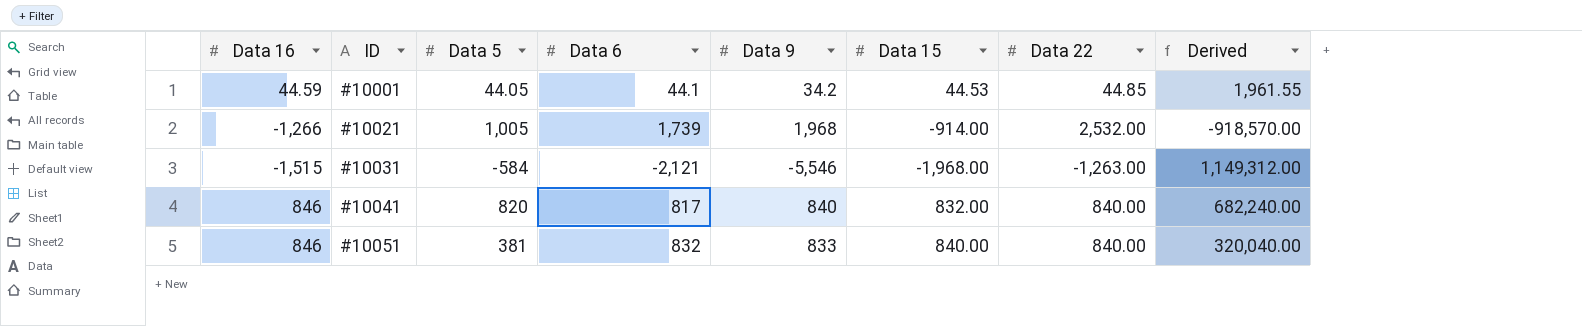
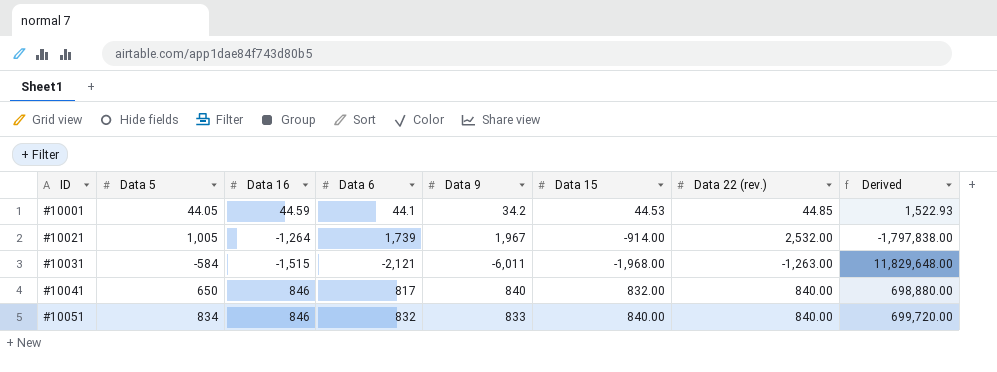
column Data 16 | position: 1 -> 3
column name: Data 22 -> Data 22 (rev.)
column Derived | formula: [Data 5] * [Data 15] -> [Data 9] * [Data 15]
#10021 | Data 16: -1,266 -> -1,264
#10021 | Data 9: 1,968 -> 1,967
#10031 | Data 9: -5,546 -> -6,011
#10041 | Data 5: 820 -> 650
#10051 | Data 5: 381 -> 834

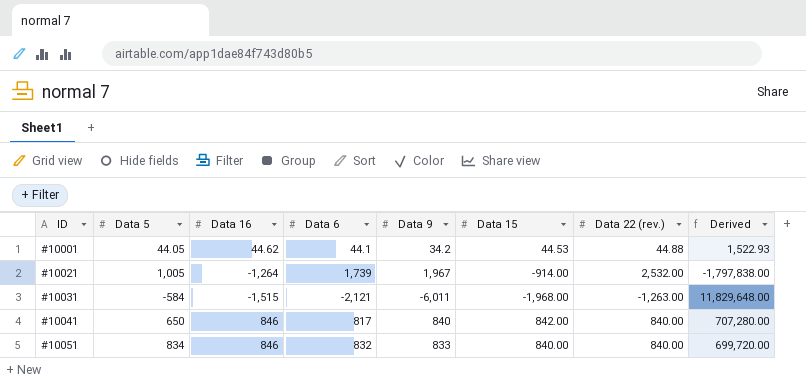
#10001 | Data 16: 44.59 -> 44.62
#10001 | Data 22 (rev.): 44.85 -> 44.88
#10041 | Data 15: 832.00 -> 842.00
#10041 | Derived: 698,880.00 -> 707,280.00

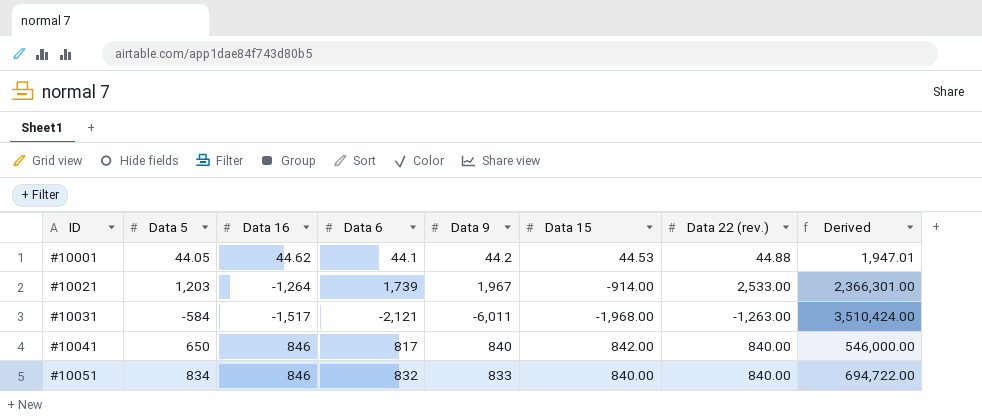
column Derived | formula: [Data 9] * [Data 15] -> [Data 5] * [Data 9]
#10001 | Data 9: 34.2 -> 44.2
#10021 | Data 5: 1,005 -> 1,203
#10021 | Data 22 (rev.): 2,532.00 -> 2,533.00
#10031 | Data 16: -1,515 -> -1,517

